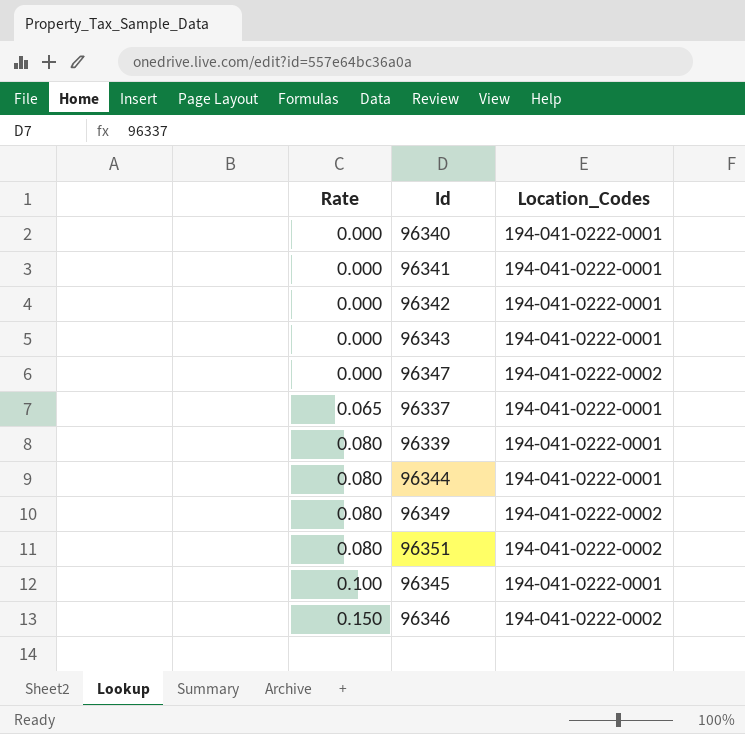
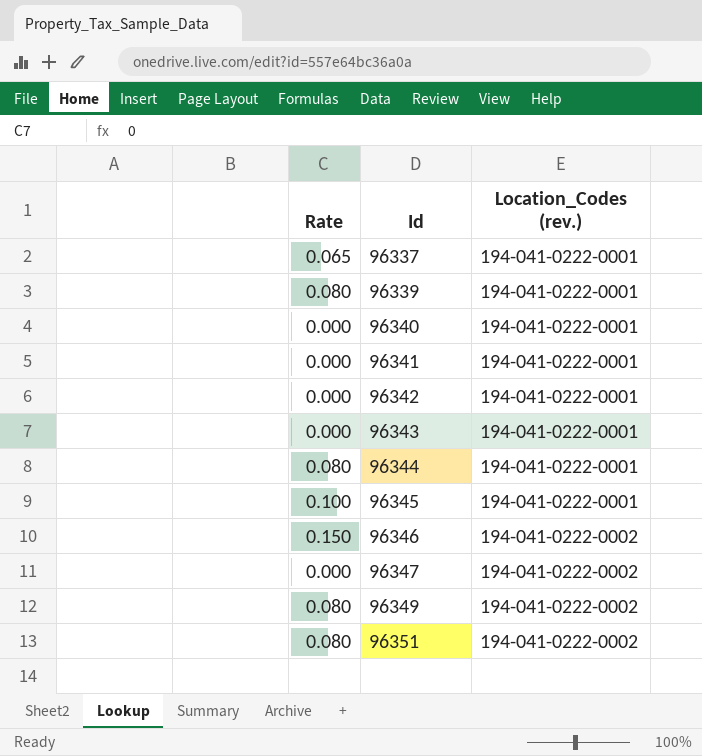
row order: Rate ascending -> Id ascending
column name: Location_Codes -> Location_Codes (rev.)

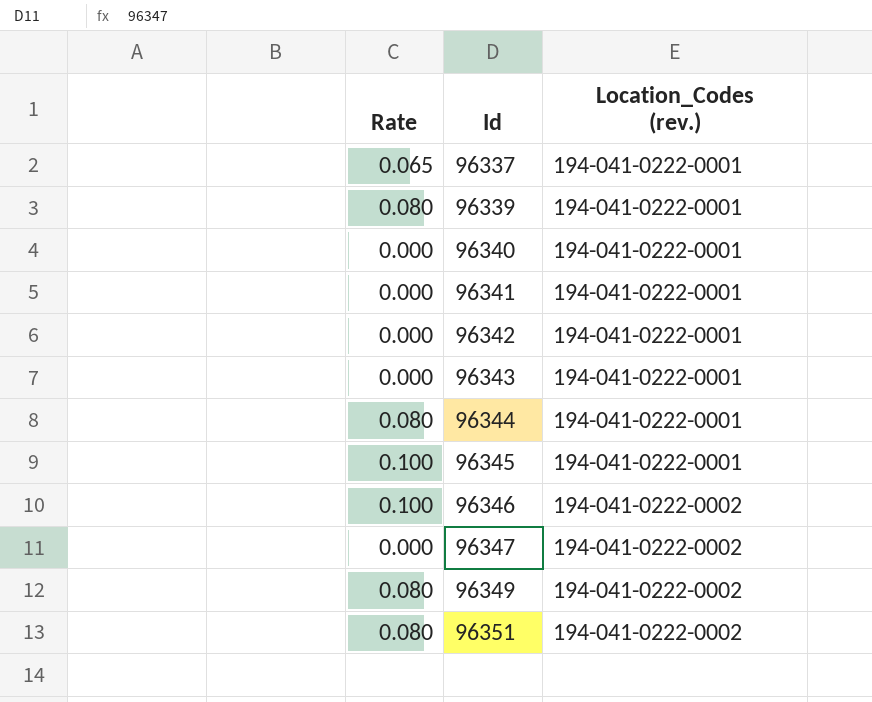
96346 | Rate: 0.150 -> 0.100

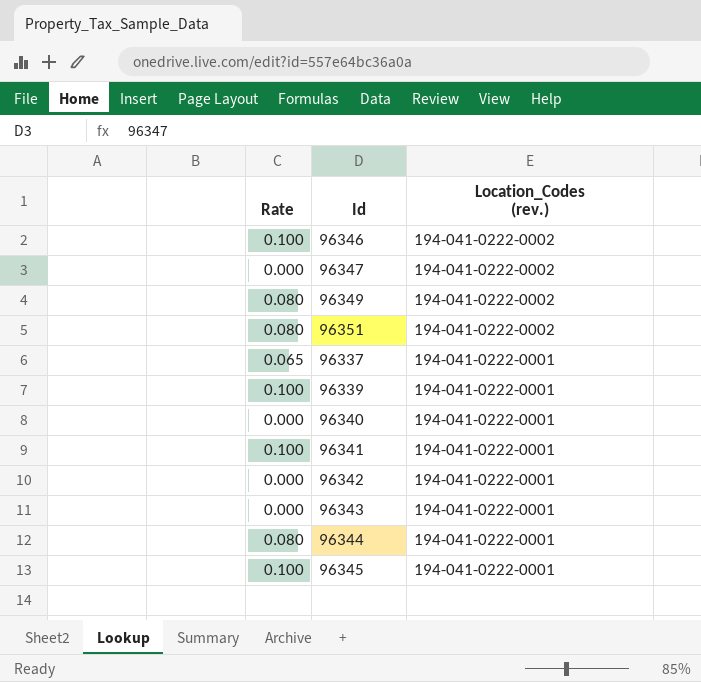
row order: Id ascending -> Location_Codes (rev.) descending
96339 | Rate: 0.080 -> 0.100
96341 | Rate: 0.000 -> 0.100

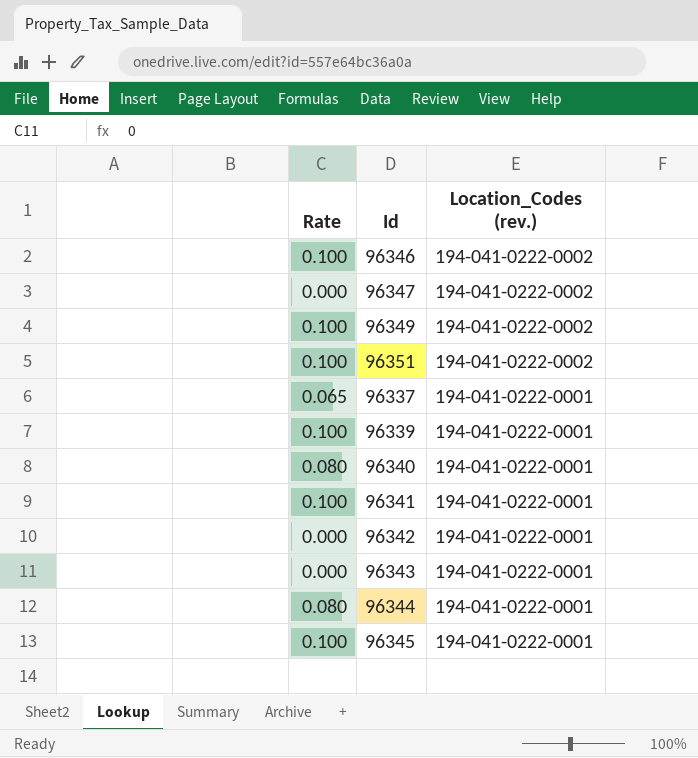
96349 | Rate: 0.080 -> 0.100
96351 | Rate: 0.080 -> 0.100
96340 | Rate: 0.000 -> 0.080

